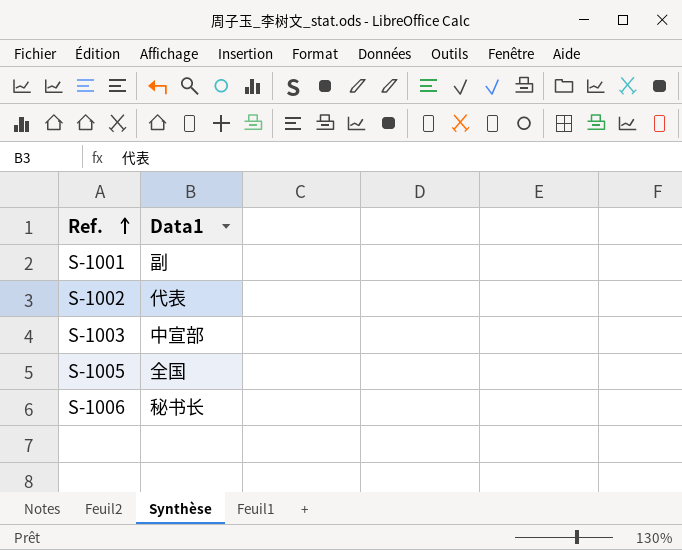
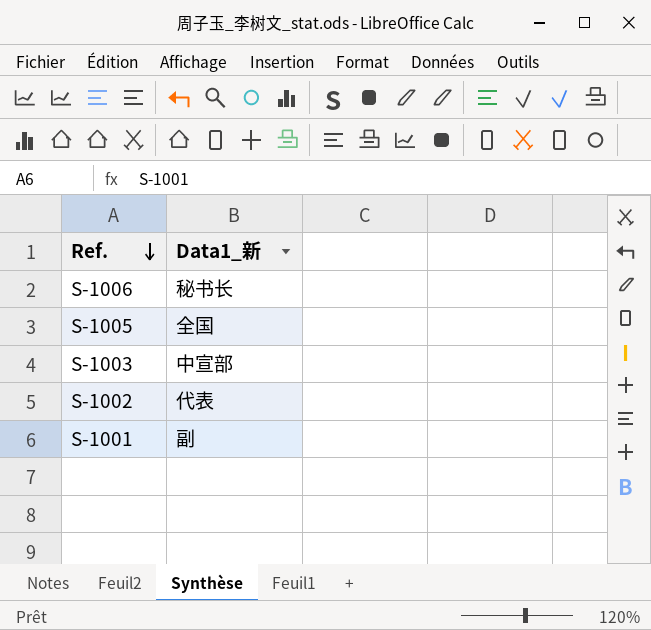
row order: Ref. ascending -> Ref. descending
column name: Data1 -> Data1_新

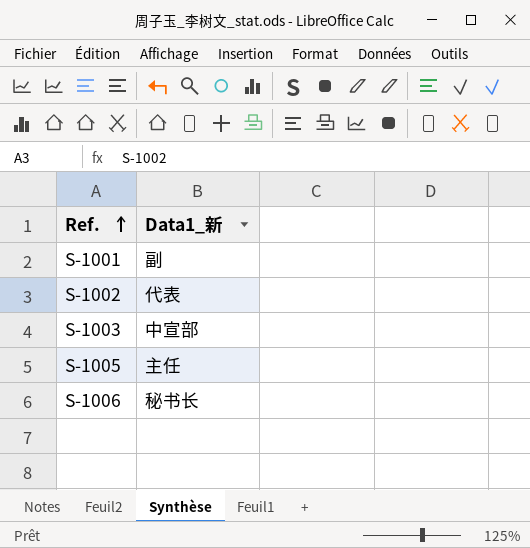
row order: Ref. descending -> Ref. ascending
S-1005 | Data1_新: 全国 -> 主任

